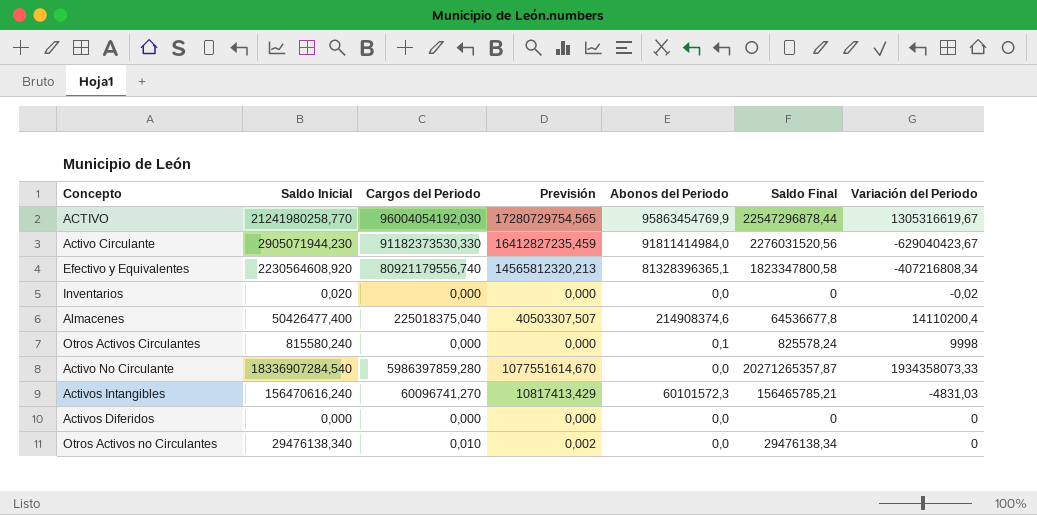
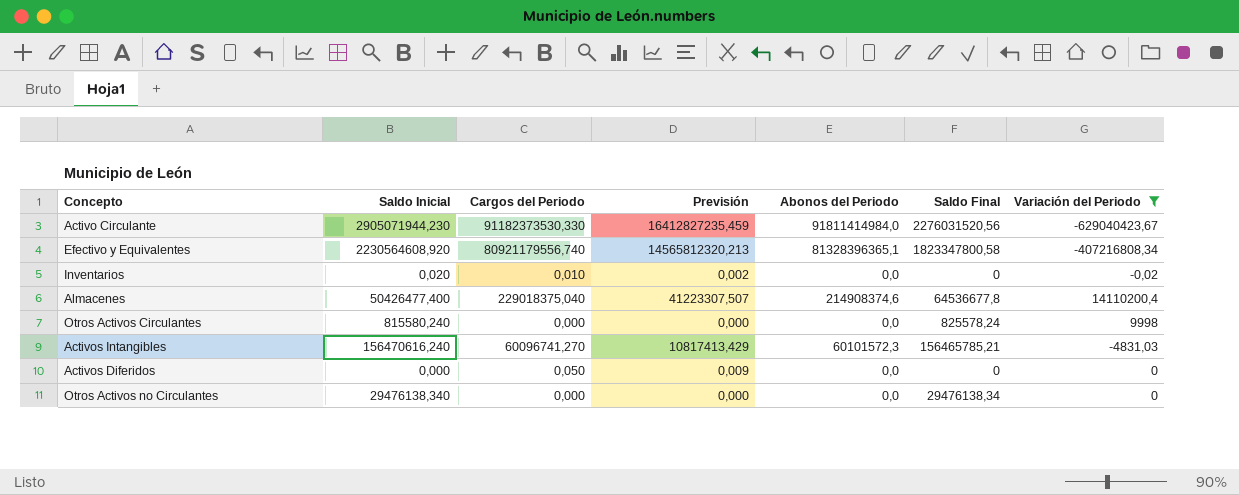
filter: none -> Variación del Periodo <= 14110200,4
Inventarios | Cargos del Periodo: 0,000 -> 0,010
Inventarios | Previsión: 0,000 -> 0,002
Almacenes | Cargos del Periodo: 225018375,040 -> 229018375,040
Almacenes | Previsión: 40503307,507 -> 41223307,507
Otros Activos Circulantes | Abonos del Periodo: 0,1 -> 0,0
Activos Diferidos | Cargos del Periodo: 0,000 -> 0,050
Activos Diferidos | Previsión: 0,000 -> 0,009
Otros Activos no Circulantes | Cargos del Periodo: 0,010 -> 0,000
Otros Activos no Circulantes | Previsión: 0,002 -> 0,000

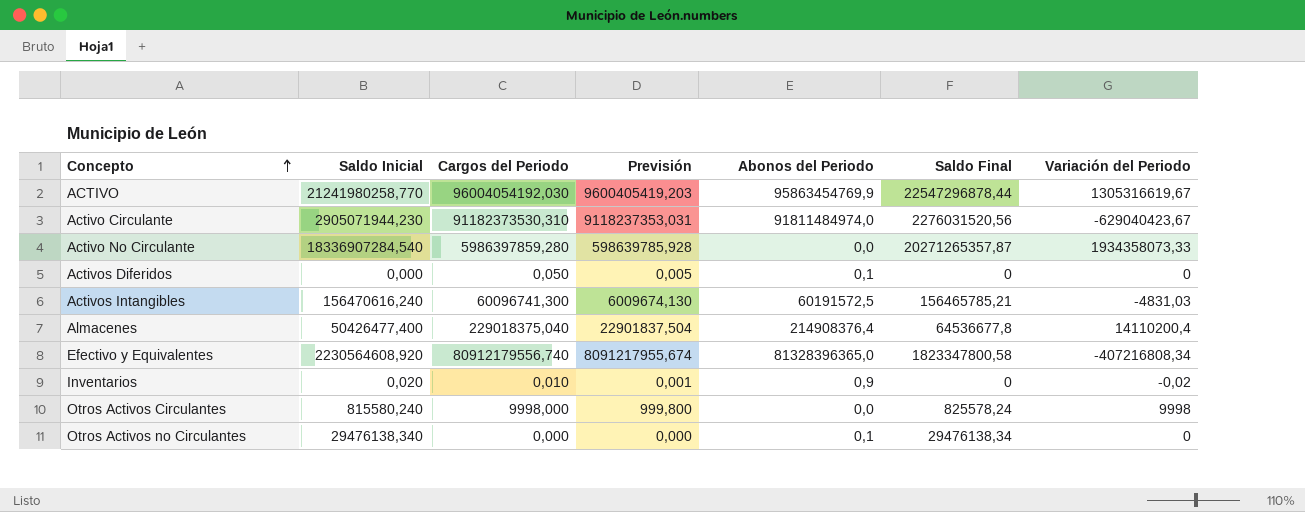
filter: Variación del Periodo <= 14110200,4 -> none
row order: none -> Concepto ascending
column Previsión | formula: [Cargos del Periodo] * 0,18 -> [Cargos del Periodo] * 0,1
Activo Circulante | Cargos del Periodo: 91182373530,330 -> 91182373530,310
Activo Circulante | Abonos del Periodo: 91811414984,0 -> 91811484974,0
Activos Diferidos | Abonos del Periodo: 0,0 -> 0,1
Activos Intangibles | Cargos del Periodo: 60096741,270 -> 60096741,300
Activos Intangibles | Abonos del Periodo: 60101572,3 -> 60191572,5
Almacenes | Abonos del Periodo: 214908374,6 -> 214908376,4
Efectivo y Equivalentes | Cargos del Periodo: 80921179556,740 -> 80912179556,740
Efectivo y Equivalentes | Abonos del Periodo: 81328396365,1 -> 81328396365,0
Inventarios | Abonos del Periodo: 0,0 -> 0,9
Otros Activos Circulantes | Cargos del Periodo: 0,000 -> 9998,000
Otros Activos no Circulantes | Abonos del Periodo: 0,0 -> 0,1

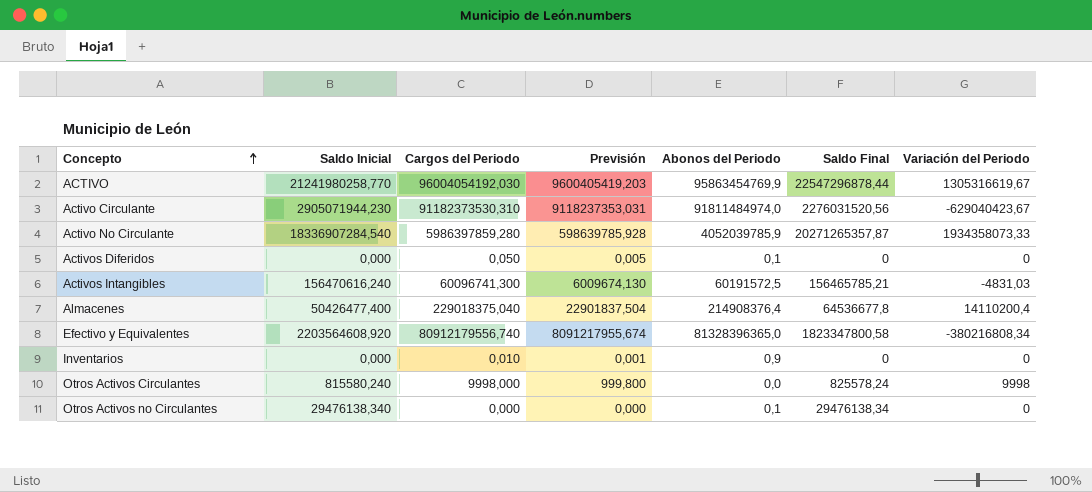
Activo No Circulante | Abonos del Periodo: 0,0 -> 4052039785,9
Efectivo y Equivalentes | Saldo Inicial: 2230564608,920 -> 2203564608,920
Efectivo y Equivalentes | Variación del Periodo: -407216808,34 -> -380216808,34
Inventarios | Saldo Inicial: 0,020 -> 0,000
Inventarios | Variación del Periodo: -0,02 -> 0

